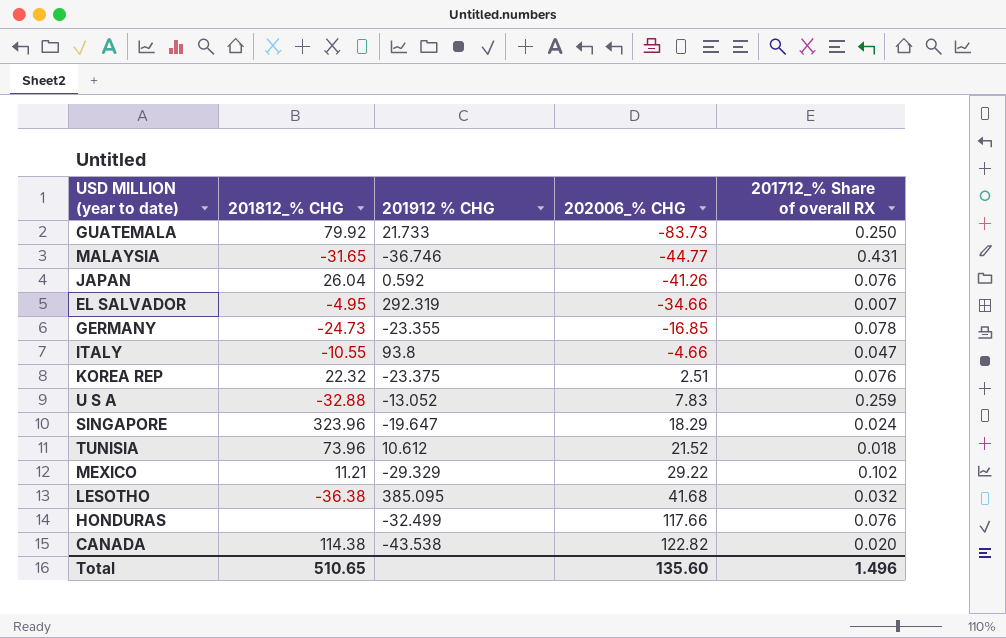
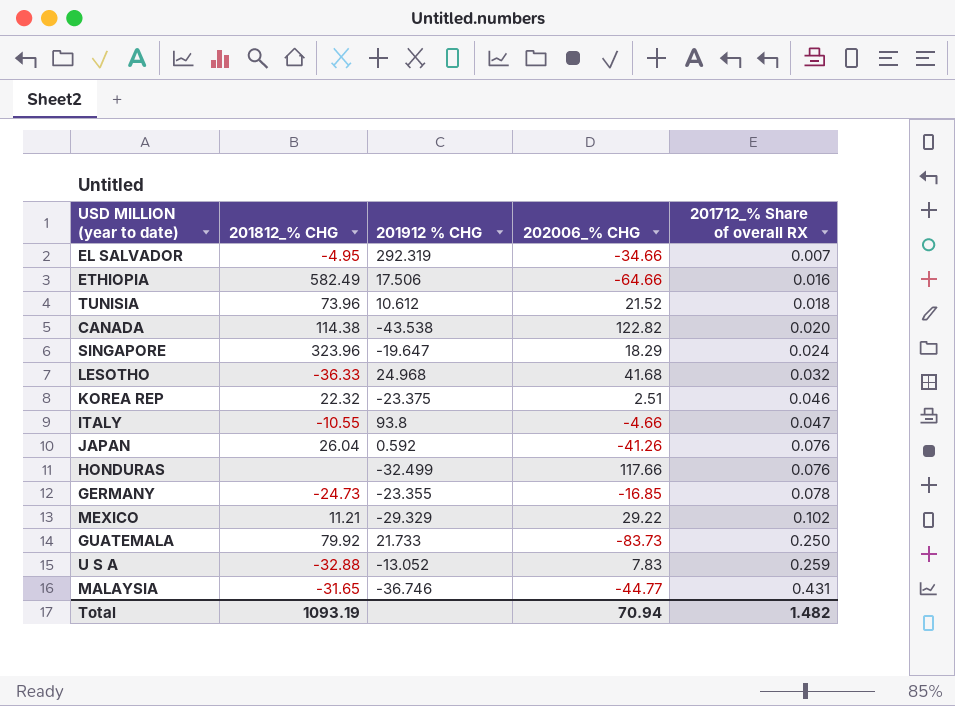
row order: 202006_% CHG ascending -> 201712_% Share of overall RX ascending
row ETHIOPIA: none -> 582.49 | 17.506 | -64.66 | 0.016
LESOTHO | 201812_% CHG: -36.38 -> -36.33
LESOTHO | 201912 % CHG: 385.095 -> 24.968
KOREA REP | 201712_% Share of overall RX: 0.076 -> 0.046
Total | 201812_% CHG: 510.65 -> 1093.19
Total | 202006_% CHG: 135.60 -> 70.94
Total | 201712_% Share of overall RX: 1.496 -> 1.482

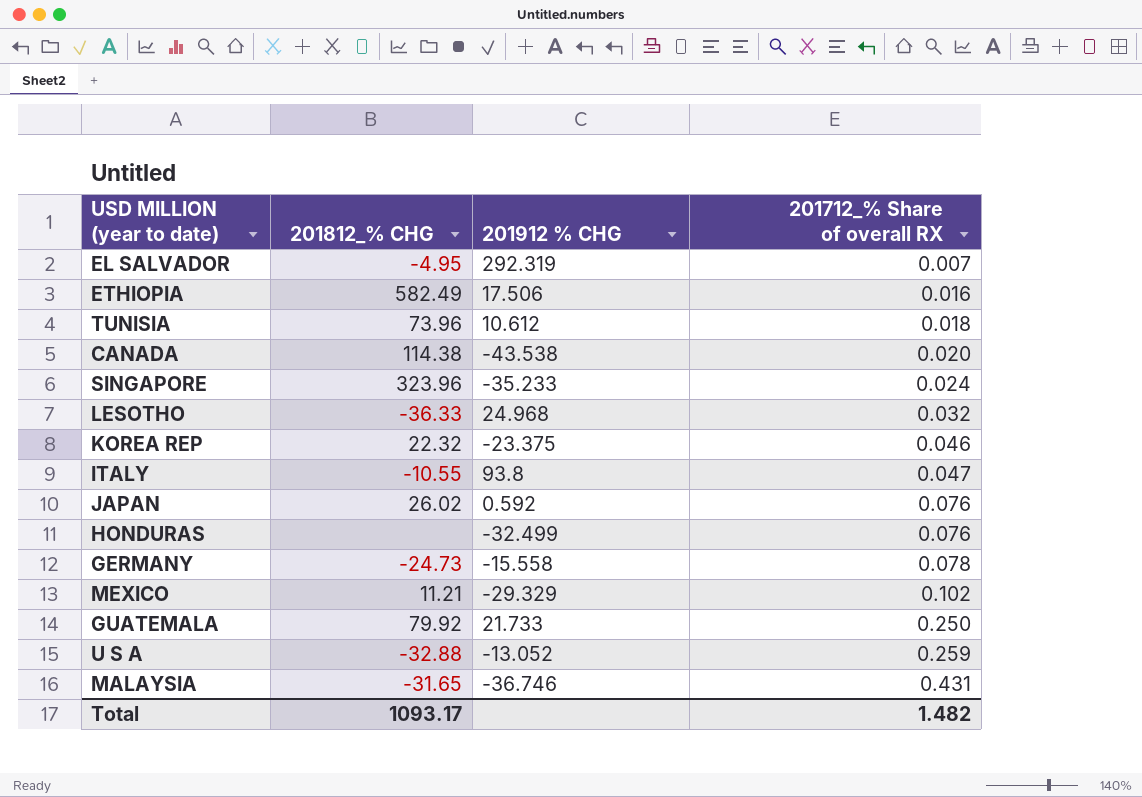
column 202006_% CHG | position: 4 -> none
SINGAPORE | 201912 % CHG: -19.647 -> -35.233
JAPAN | 201812_% CHG: 26.04 -> 26.02
GERMANY | 201912 % CHG: -23.355 -> -15.558
Total | 201812_% CHG: 1093.19 -> 1093.17

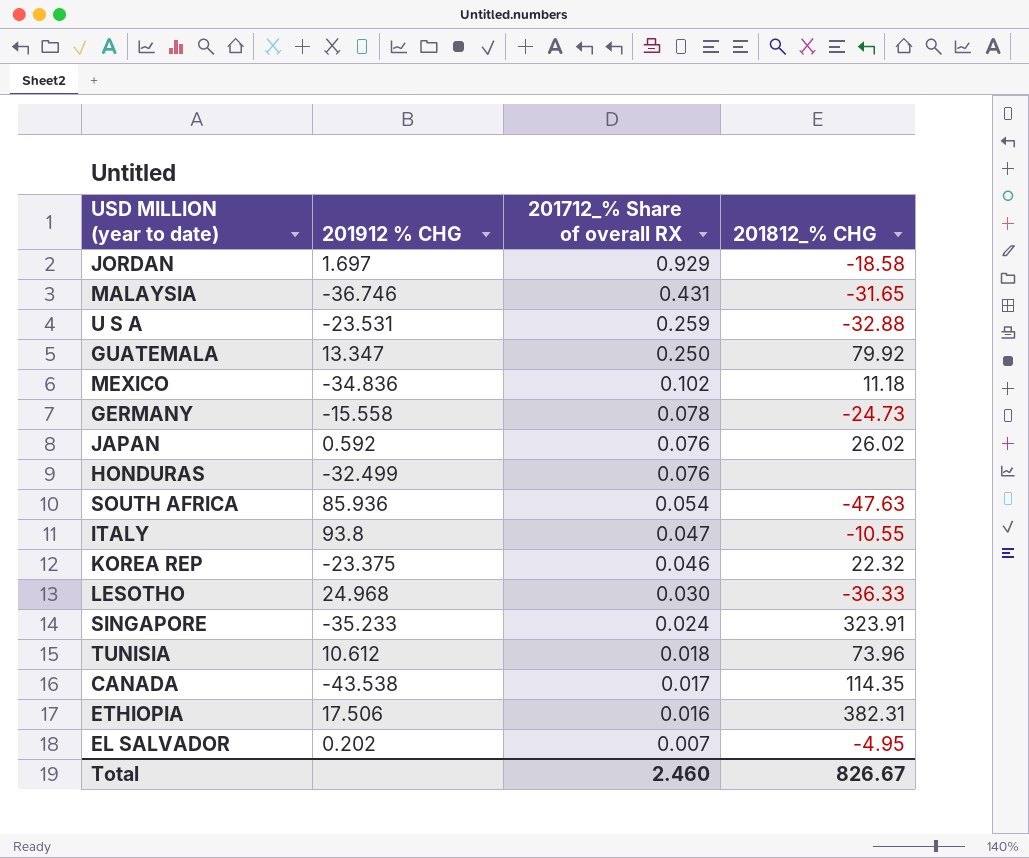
row order: 201712_% Share of overall RX ascending -> 201712_% Share of overall RX descending
column 201812_% CHG | position: 2 -> 4
row JORDAN: none -> 1.697 | 0.929 | -18.58
U S A | 201912 % CHG: -13.052 -> -23.531
GUATEMALA | 201912 % CHG: 21.733 -> 13.347
MEXICO | 201912 % CHG: -29.329 -> -34.836
MEXICO | 201812_% CHG: 11.21 -> 11.18
row SOUTH AFRICA: none -> 85.936 | 0.054 | -47.63
LESOTHO | 201712_% Share of overall RX: 0.032 -> 0.030
SINGAPORE | 201812_% CHG: 323.96 -> 323.91
CANADA | 201712_% Share of overall RX: 0.020 -> 0.017
CANADA | 201812_% CHG: 114.38 -> 114.35
ETHIOPIA | 201812_% CHG: 582.49 -> 382.31
EL SALVADOR | 201912 % CHG: 292.319 -> 0.202
Total | 201712_% Share of overall RX: 1.482 -> 2.460
Total | 201812_% CHG: 1093.17 -> 826.67

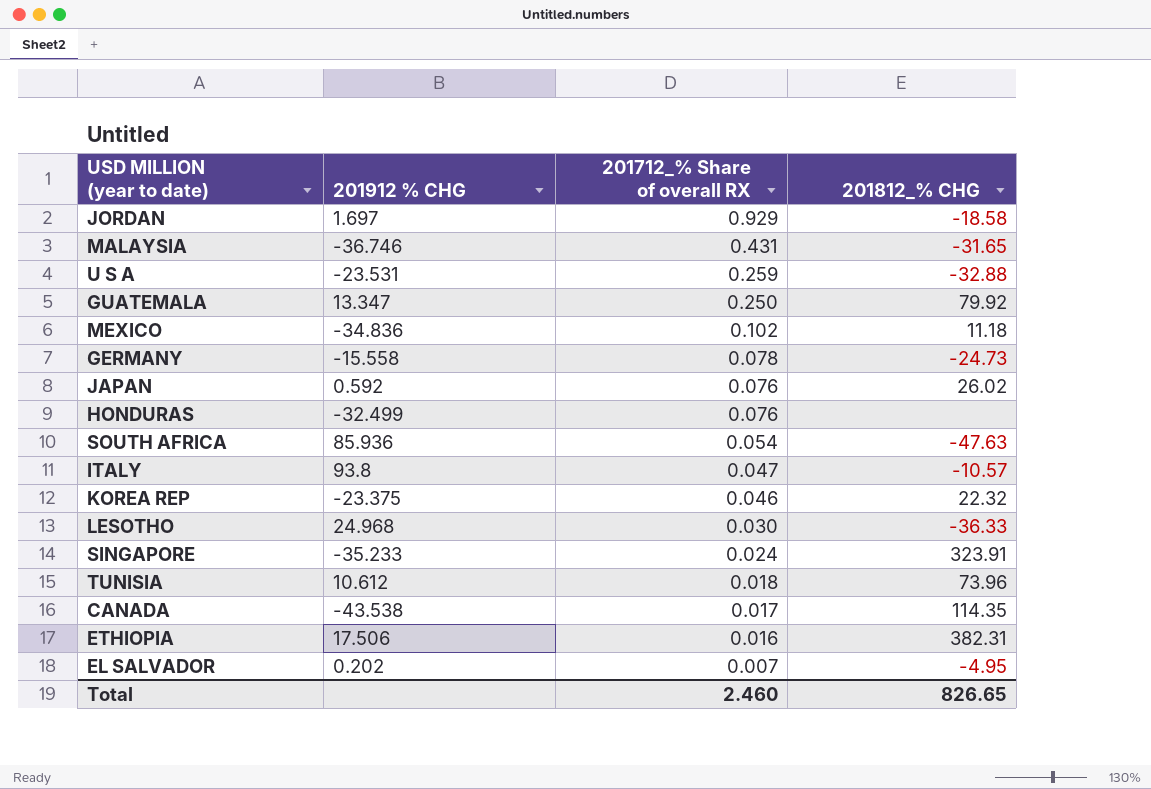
ITALY | 201812_% CHG: -10.55 -> -10.57
Total | 201812_% CHG: 826.67 -> 826.65

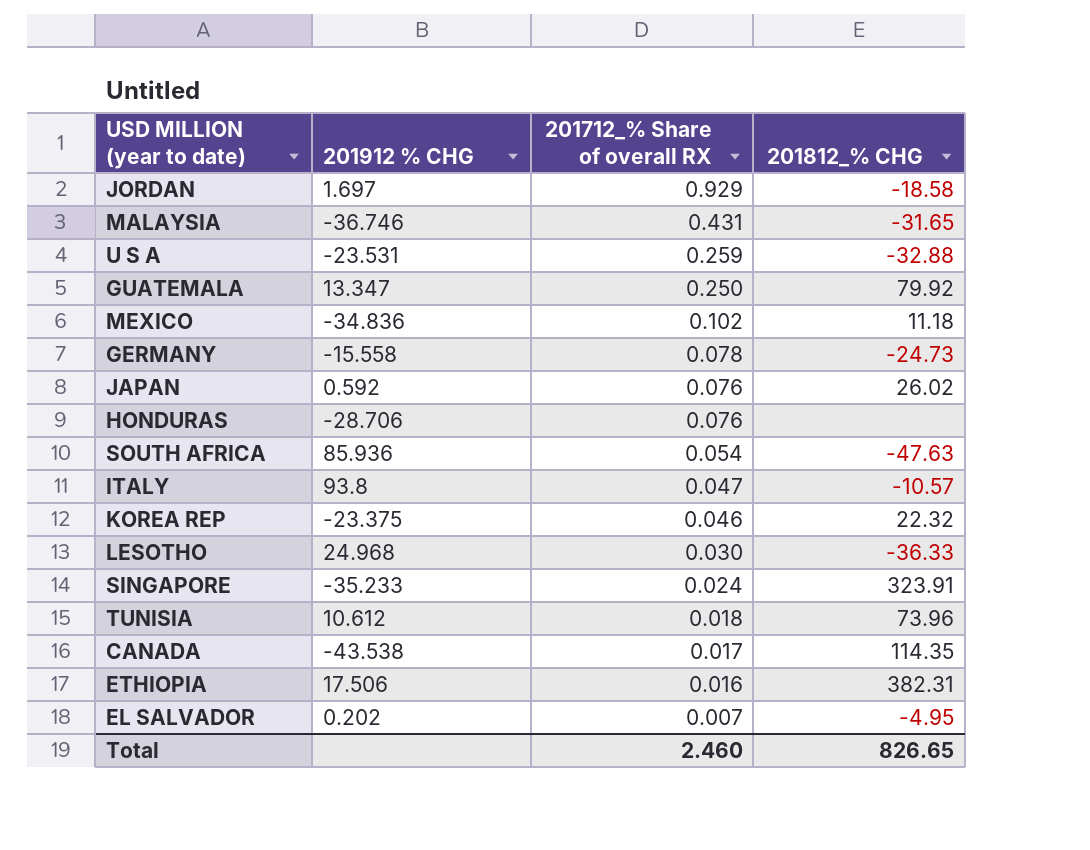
HONDURAS | 201912 % CHG: -32.499 -> -28.706

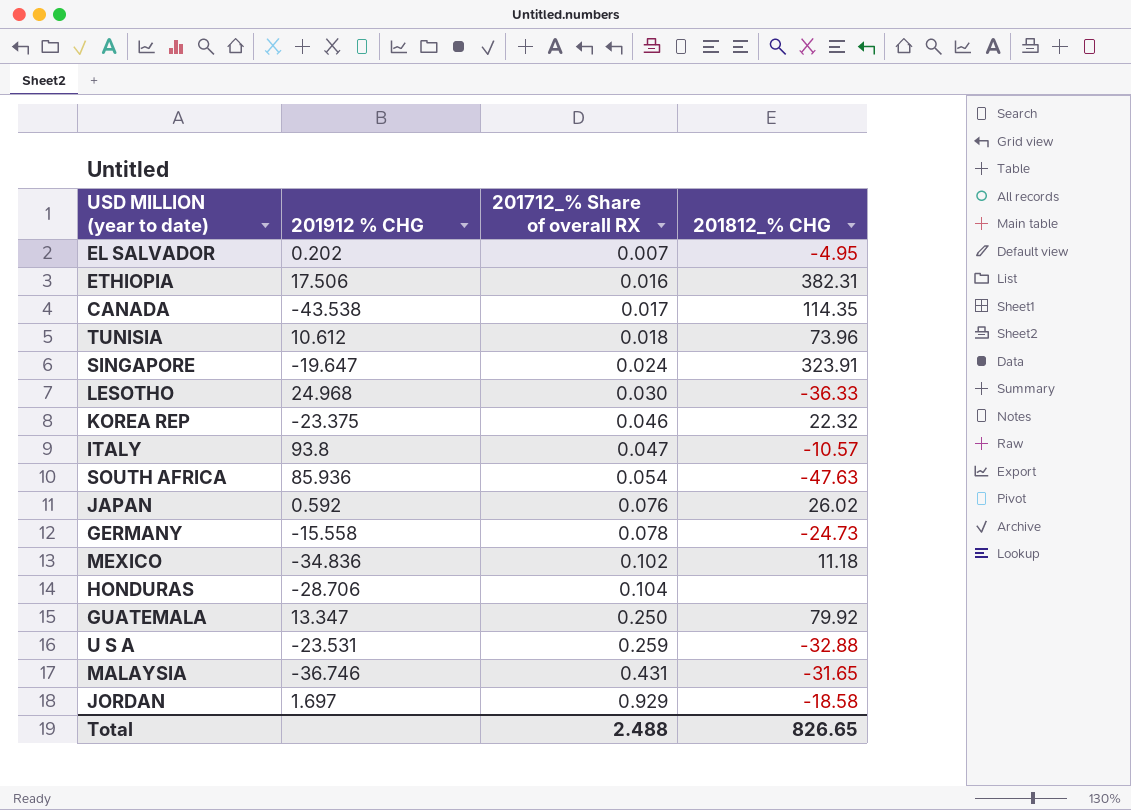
row order: 201712_% Share of overall RX descending -> 201712_% Share of overall RX ascending
SINGAPORE | 201912 % CHG: -35.233 -> -19.647
HONDURAS | 201712_% Share of overall RX: 0.076 -> 0.104
Total | 201712_% Share of overall RX: 2.460 -> 2.488

